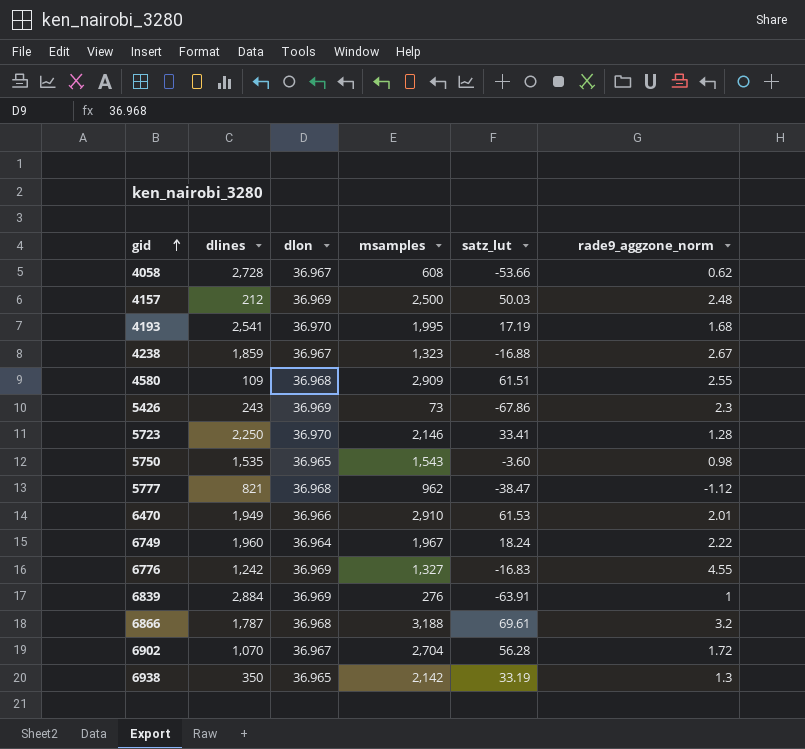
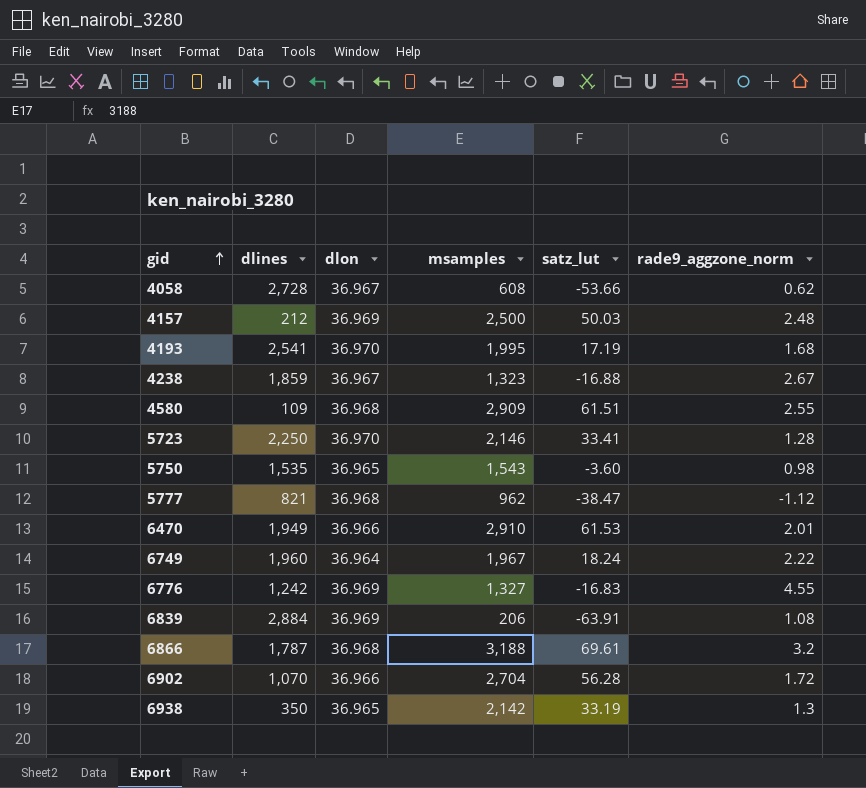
row 5426: 243 | 36.969 | 73 | -67.86 | 2.3 -> none
6839 | msamples: 276 -> 206
6839 | rade9_aggzone_norm: 1 -> 1.08
6902 | dlon: 36.967 -> 36.966

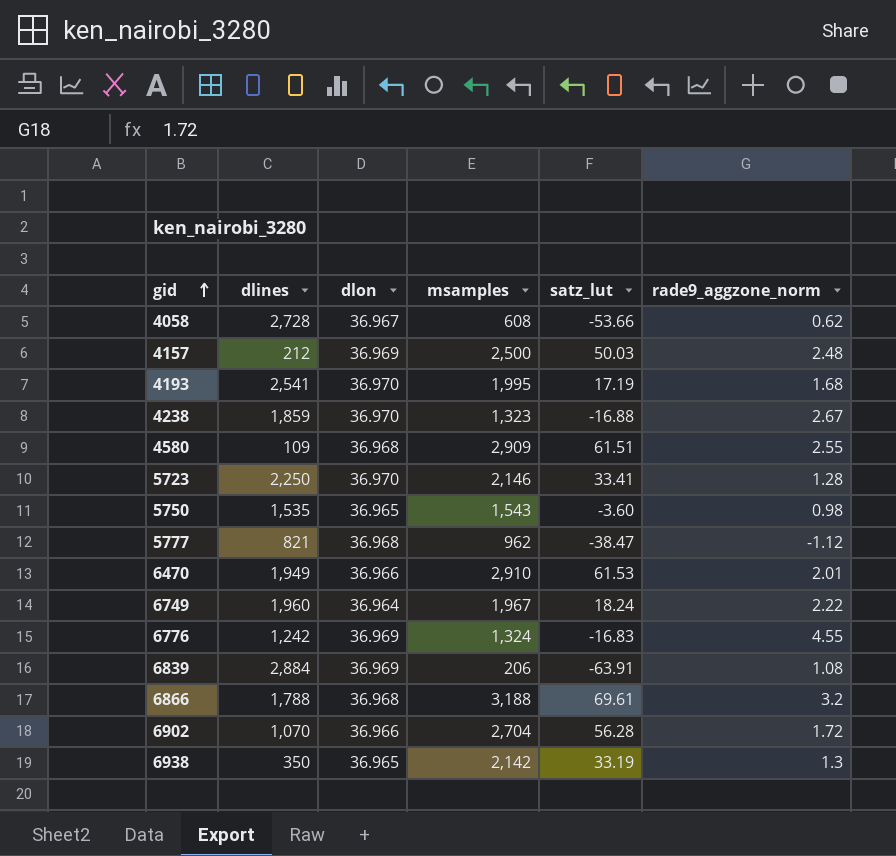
4238 | dlon: 36.967 -> 36.970
6776 | msamples: 1,327 -> 1,324
6866 | dlines: 1,787 -> 1,788

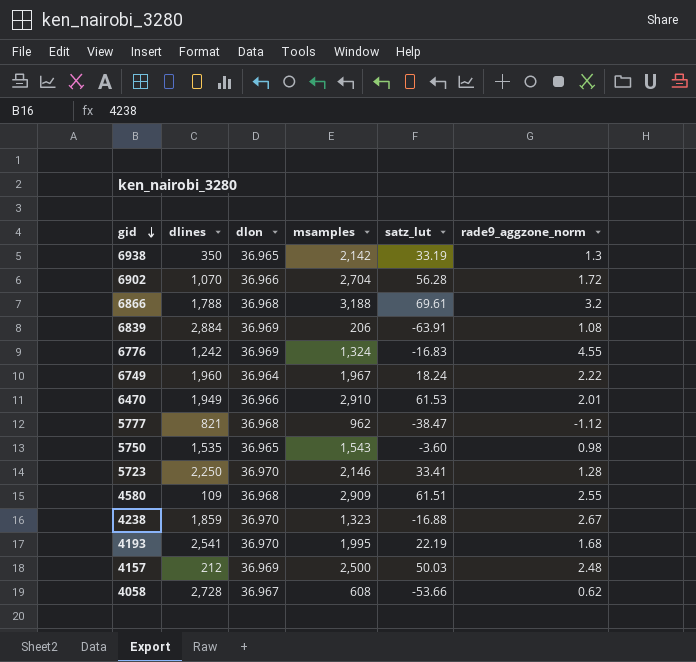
row order: gid ascending -> gid descending
4193 | satz_lut: 17.19 -> 22.19

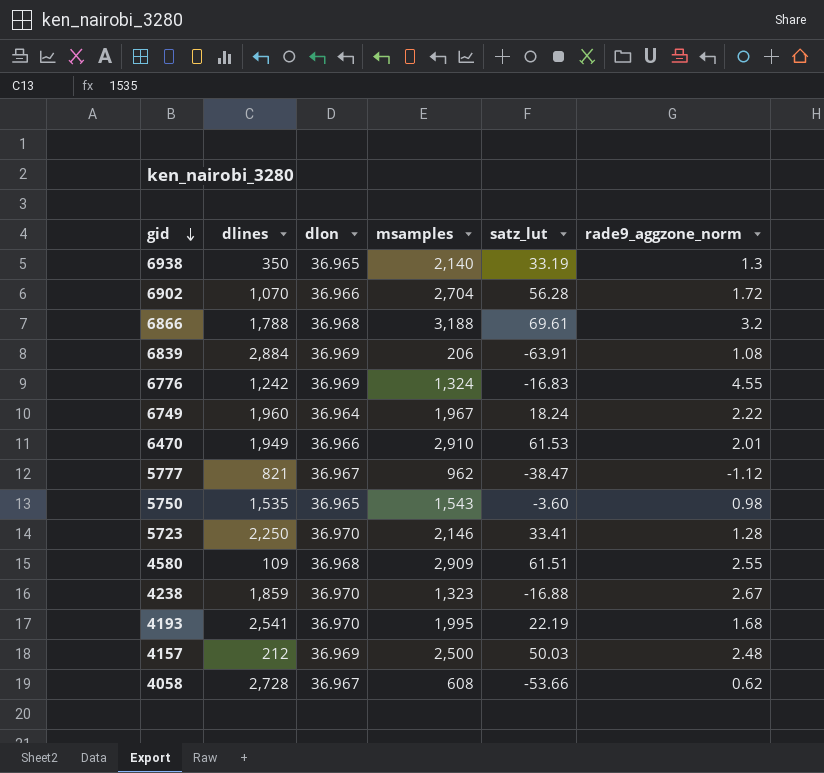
6938 | msamples: 2,142 -> 2,140
5777 | dlon: 36.968 -> 36.967

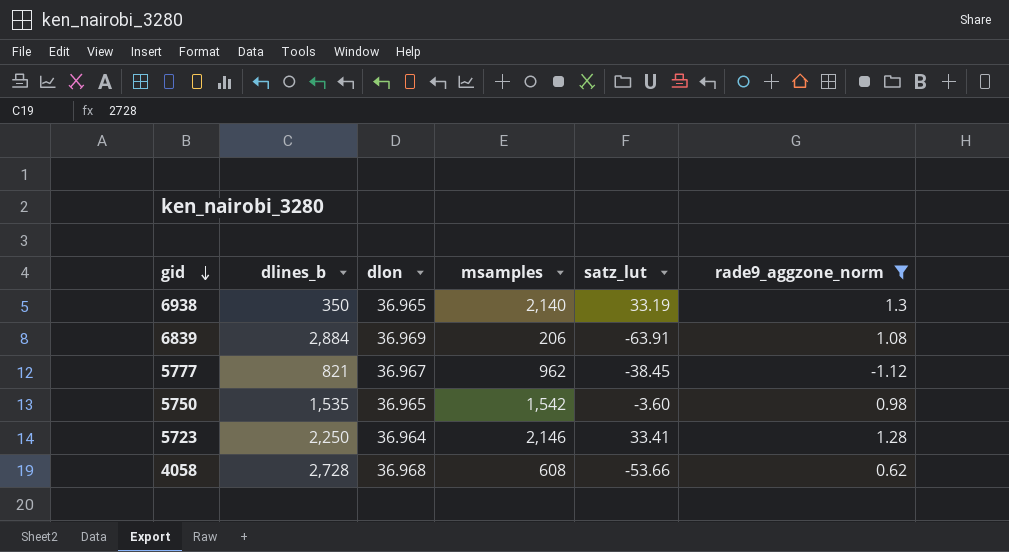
filter: none -> rade9_aggzone_norm <= 1.3
column name: dlines -> dlines_b
5777 | satz_lut: -38.47 -> -38.45
5750 | msamples: 1,543 -> 1,542
5723 | dlon: 36.970 -> 36.964
4058 | dlon: 36.967 -> 36.968

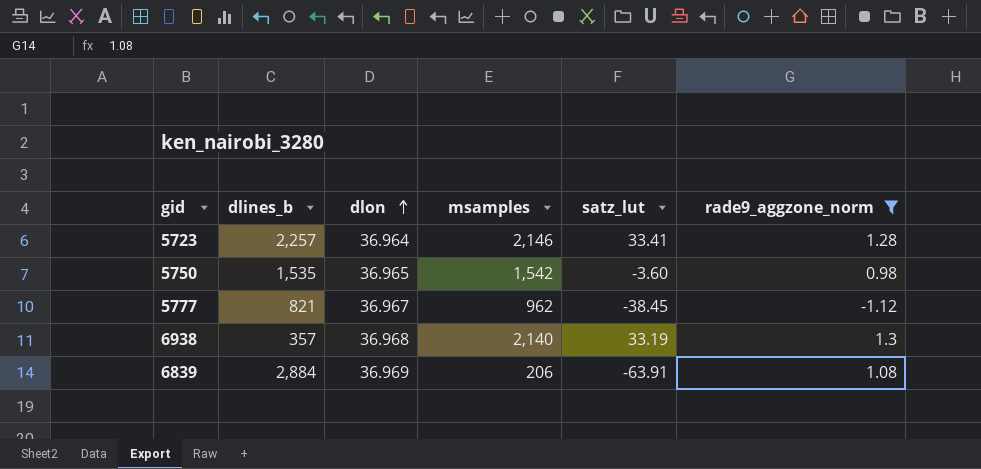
row order: gid descending -> dlon ascending
row 4058: 2,728 | 36.968 | 608 | -53.66 | 0.62 -> none
5723 | dlines_b: 2,250 -> 2,257
6938 | dlines_b: 350 -> 357
6938 | dlon: 36.965 -> 36.968

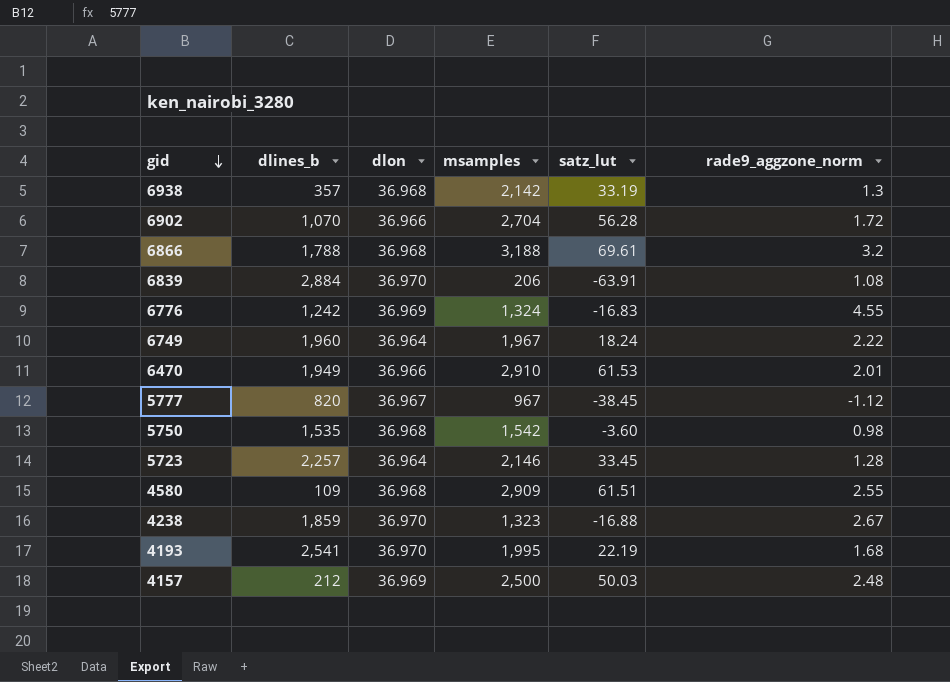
filter: rade9_aggzone_norm <= 1.3 -> none
row order: dlon ascending -> gid descending
6938 | msamples: 2,140 -> 2,142
6839 | dlon: 36.969 -> 36.970
5777 | dlines_b: 821 -> 820
5777 | msamples: 962 -> 967
5750 | dlon: 36.965 -> 36.968
5723 | satz_lut: 33.41 -> 33.45

